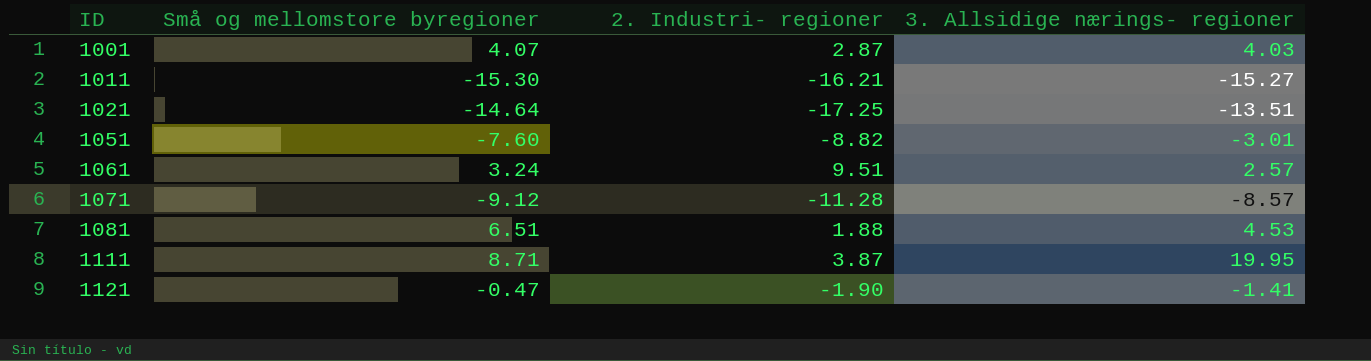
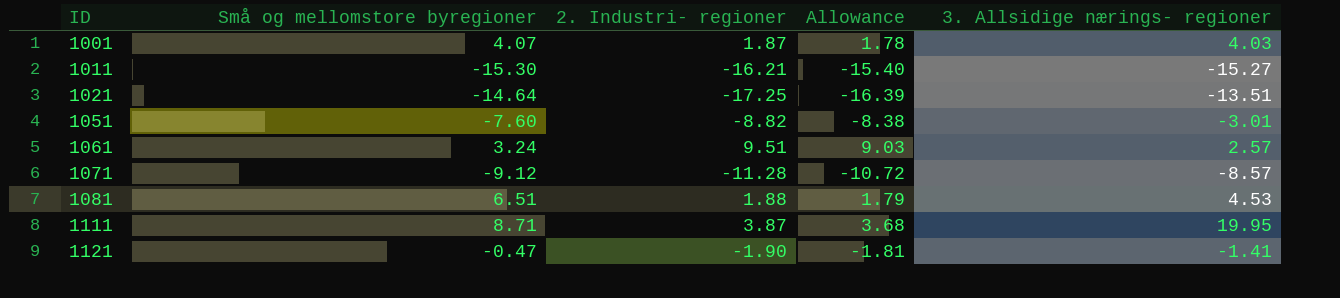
column Allowance | formula: none -> [2. Industri- regioner] * 0.95
1001 | 2. Industri- regioner: 2.87 -> 1.87

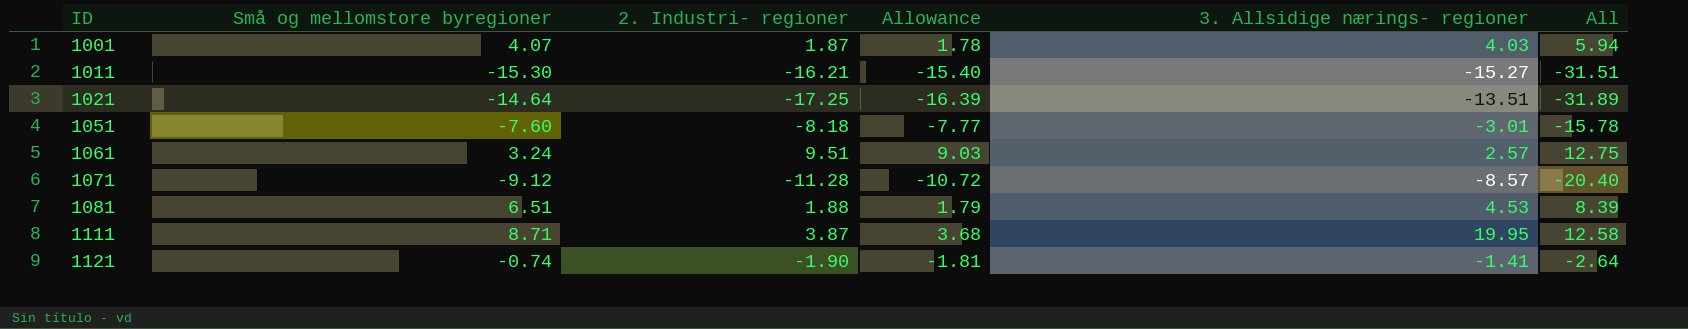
column All | formula: none -> [Små og mellomstore byregioner] + [2. Industri- regioner]
1051 | 2. Industri- regioner: -8.82 -> -8.18
1051 | Allowance: -8.38 -> -7.77
1121 | Små og mellomstore byregioner: -0.47 -> -0.74

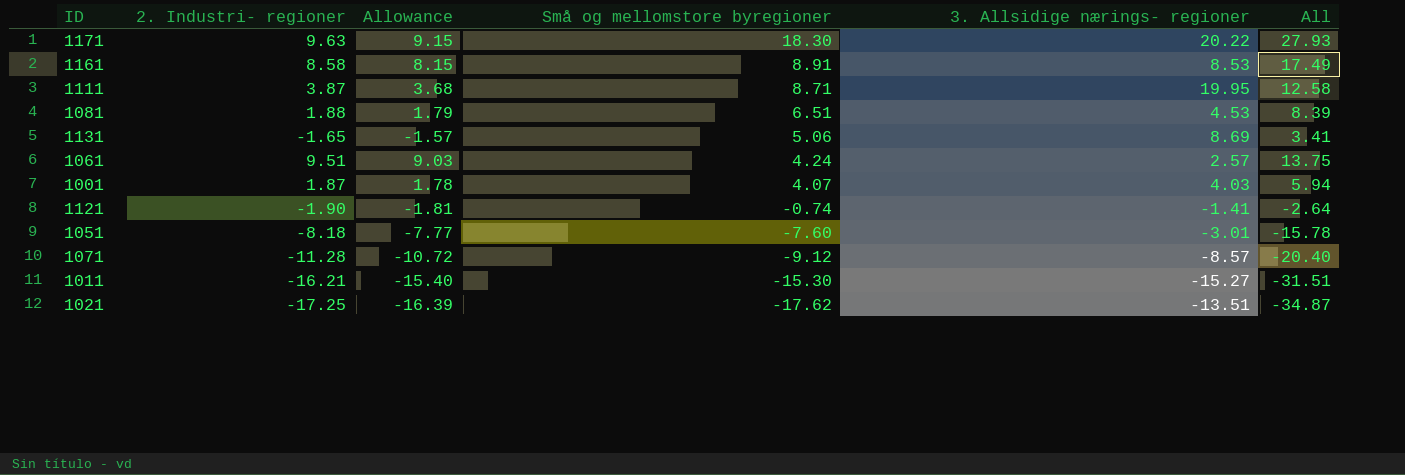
row order: ID ascending -> Små og mellomstore byregioner descending
column Små og mellomstore byregioner | position: 2 -> 4
row 1171: none -> 9.63 | 9.15 | 18.30 | 20.22 | 27.93
row 1161: none -> 8.58 | 8.15 | 8.91 | 8.53 | 17.49
row 1131: none -> -1.65 | -1.57 | 5.06 | 8.69 | 3.41
1061 | Små og mellomstore byregioner: 3.24 -> 4.24
1061 | All: 12.75 -> 13.75
1021 | Små og mellomstore byregioner: -14.64 -> -17.62
1021 | All: -31.89 -> -34.87

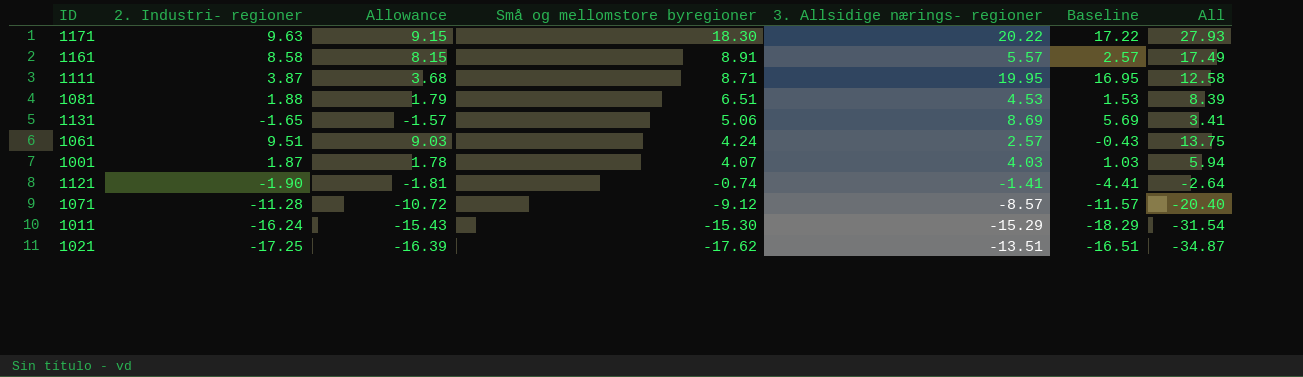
column Baseline | formula: none -> [3. Allsidige nærings- regioner] - 3
row 1051: -8.18 | -7.77 | -7.60 | -3.01 | -15.78 -> none
1161 | 3. Allsidige nærings- regioner: 8.53 -> 5.57
1011 | 2. Industri- regioner: -16.21 -> -16.24
1011 | Allowance: -15.40 -> -15.43
1011 | 3. Allsidige nærings- regioner: -15.27 -> -15.29
1011 | All: -31.51 -> -31.54

